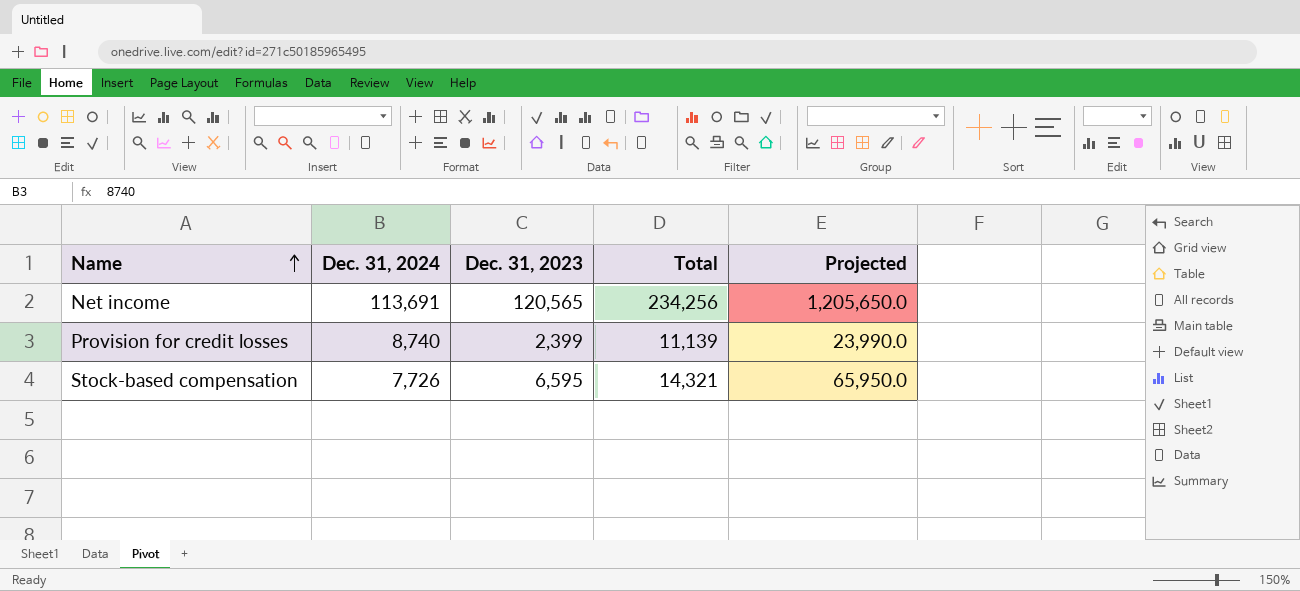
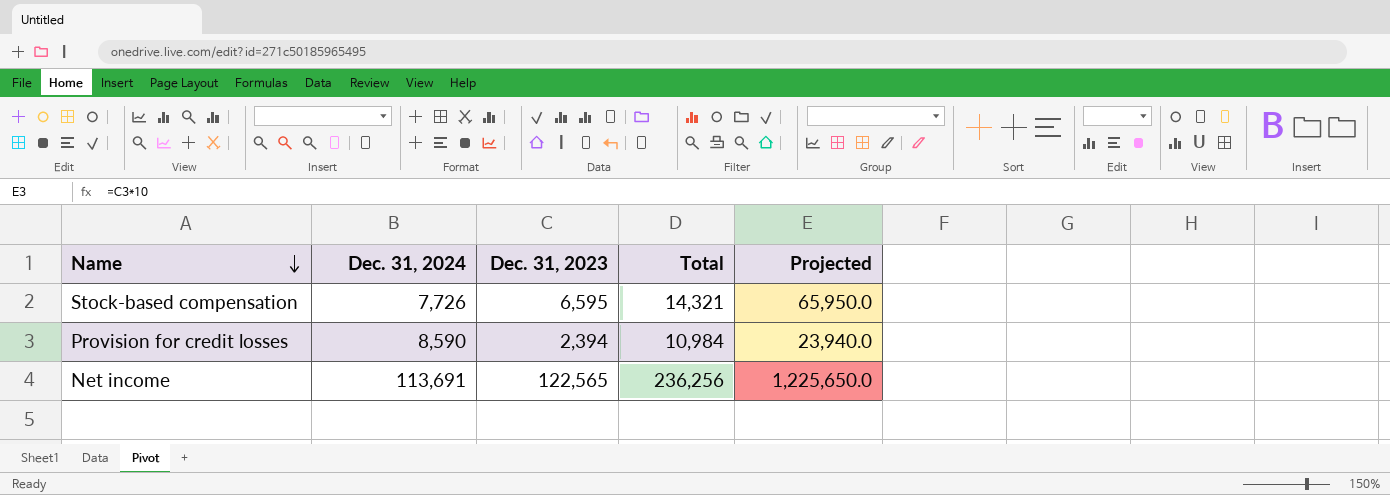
row order: Name ascending -> Name descending
Provision for credit losses | Dec. 31, 2024: 8,740 -> 8,590
Provision for credit losses | Dec. 31, 2023: 2,399 -> 2,394
Provision for credit losses | Total: 11,139 -> 10,984
Provision for credit losses | Projected: 23,990.0 -> 23,940.0
Net income | Dec. 31, 2023: 120,565 -> 122,565
Net income | Total: 234,256 -> 236,256
Net income | Projected: 1,205,650.0 -> 1,225,650.0

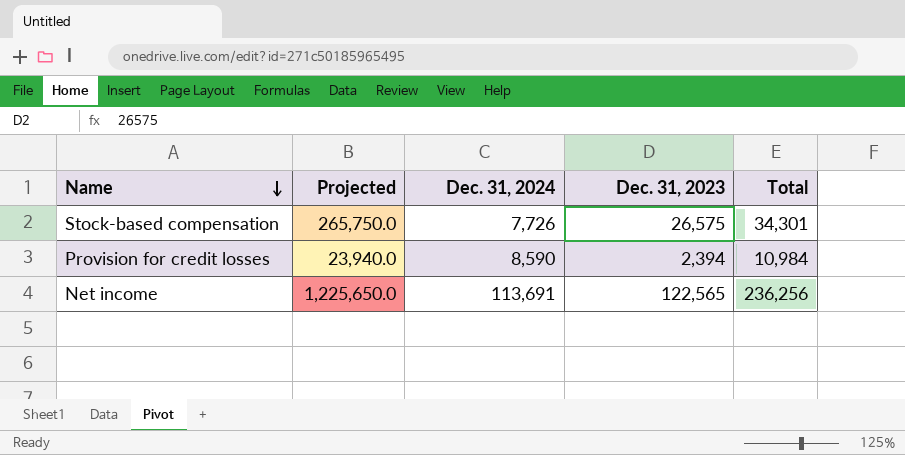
column Projected | position: 5 -> 2
Stock-based compensation | Projected: 65,950.0 -> 265,750.0
Stock-based compensation | Dec. 31, 2023: 6,595 -> 26,575
Stock-based compensation | Total: 14,321 -> 34,301

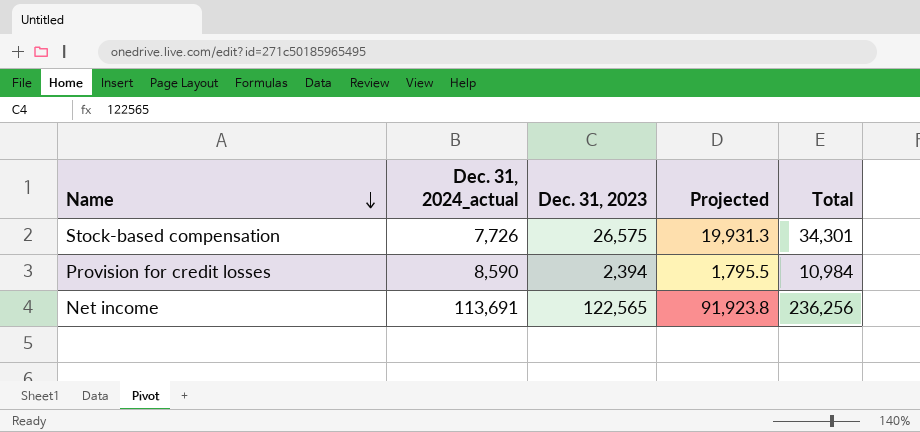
column name: Dec. 31, 2024 -> Dec. 31, 2024_actual
column Projected | formula: [Dec. 31, 2023] * 10 -> [Dec. 31, 2023] * 0.75
column Projected | position: 2 -> 4

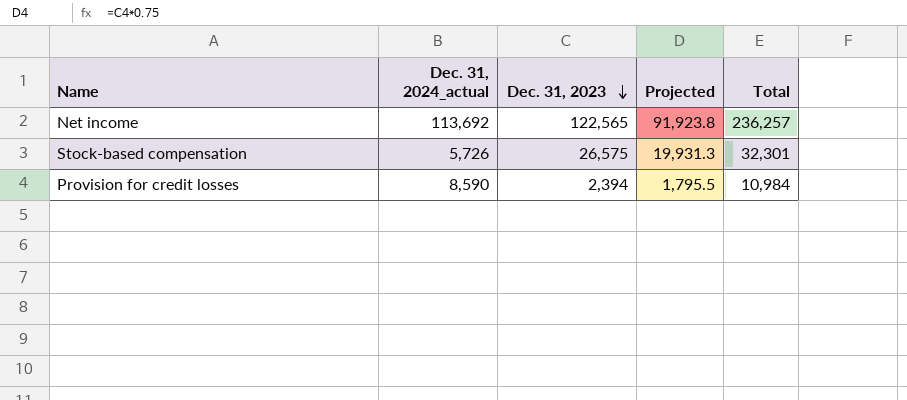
row order: Name descending -> Dec. 31, 2023 descending
Net income | Dec. 31, 2024_actual: 113,691 -> 113,692
Net income | Total: 236,256 -> 236,257
Stock-based compensation | Dec. 31, 2024_actual: 7,726 -> 5,726
Stock-based compensation | Total: 34,301 -> 32,301

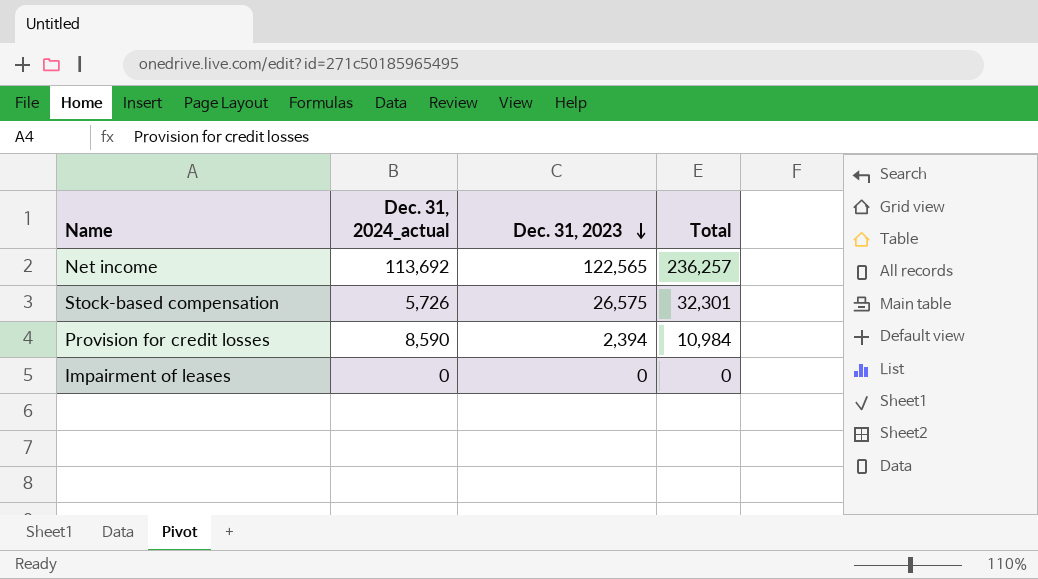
column Projected | formula: [Dec. 31, 2023] * 0.75 -> none
row Impairment of leases: none -> 0 | 0 | 0

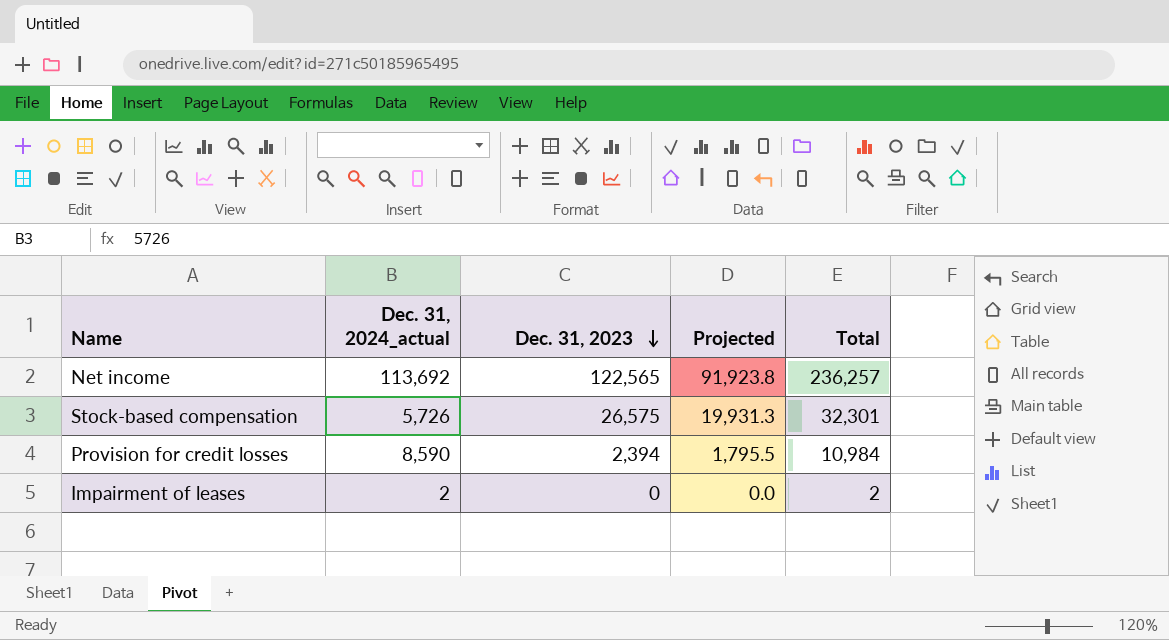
column Projected | formula: none -> [Dec. 31, 2023] * 0.75
Impairment of leases | Dec. 31, 2024_actual: 0 -> 2
Impairment of leases | Total: 0 -> 2

